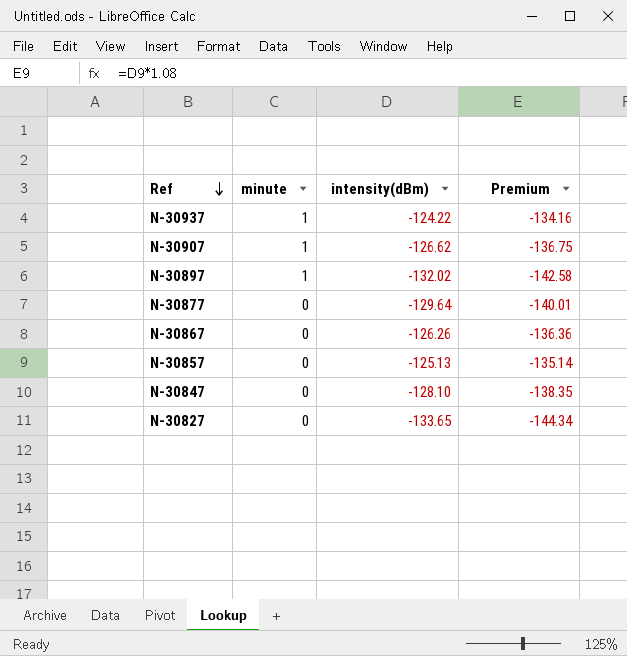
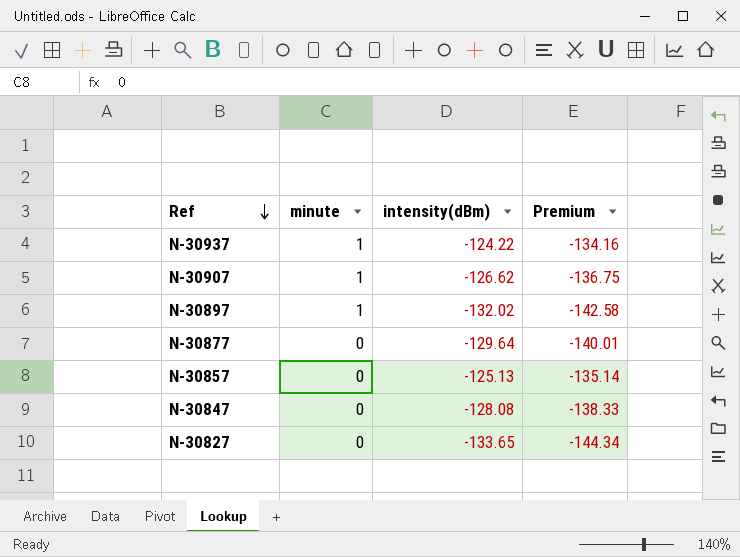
row N-30867: 0 | -126.26 | -136.36 -> none
N-30847 | intensity(dBm): -128.10 -> -128.08
N-30847 | Premium: -138.35 -> -138.33

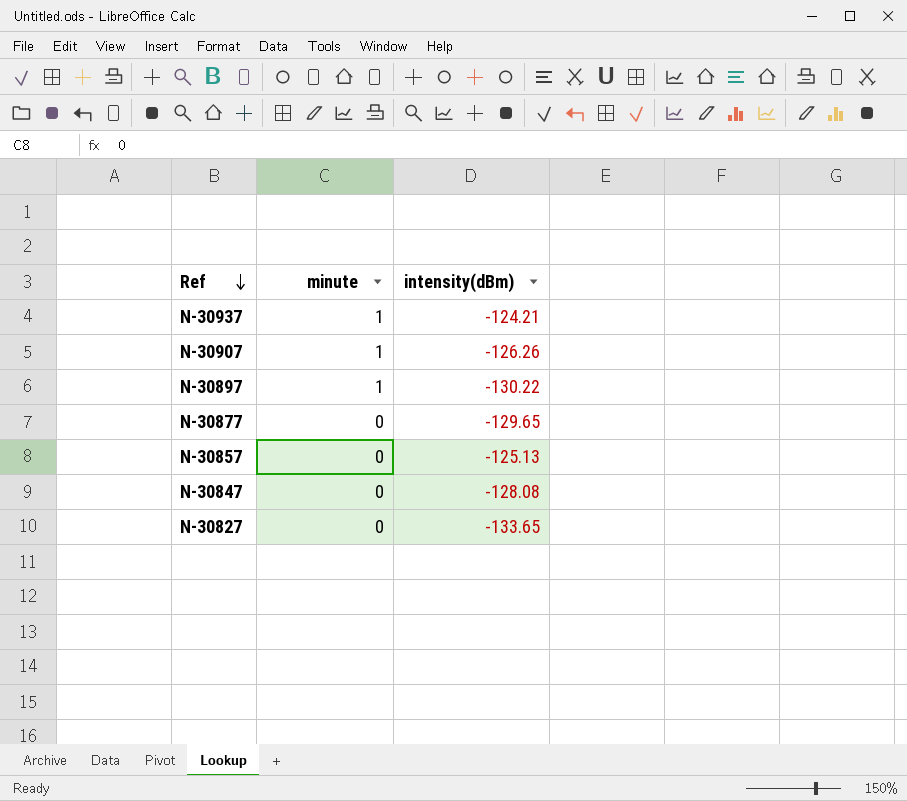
column Premium | formula: [intensity(dBm)] * 1.08 -> none
N-30937 | intensity(dBm): -124.22 -> -124.21
N-30907 | intensity(dBm): -126.62 -> -126.26
N-30897 | intensity(dBm): -132.02 -> -130.22
N-30877 | intensity(dBm): -129.64 -> -129.65

